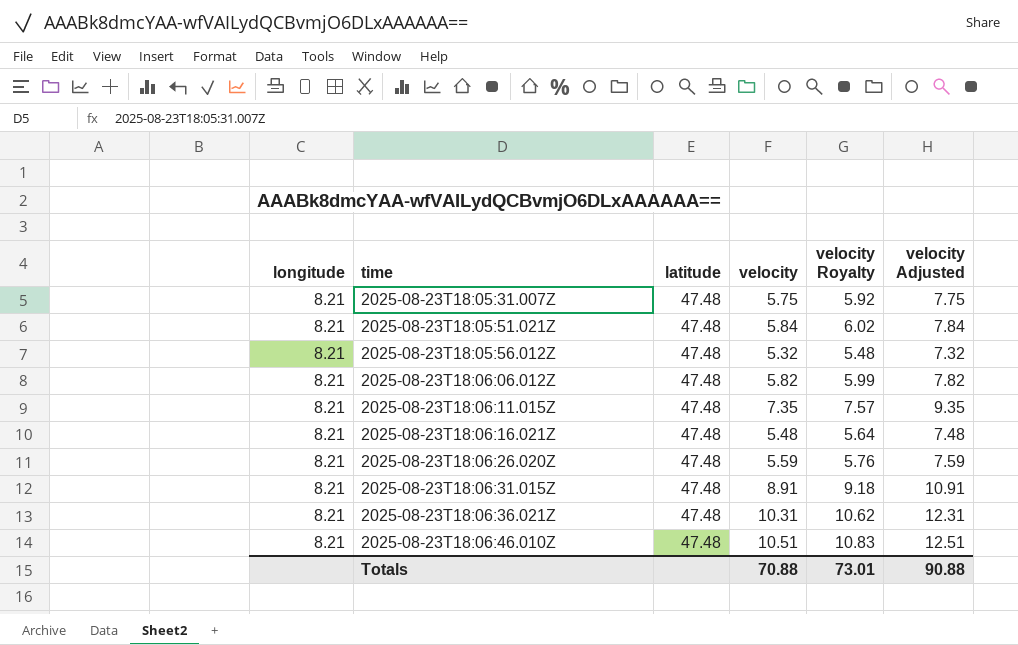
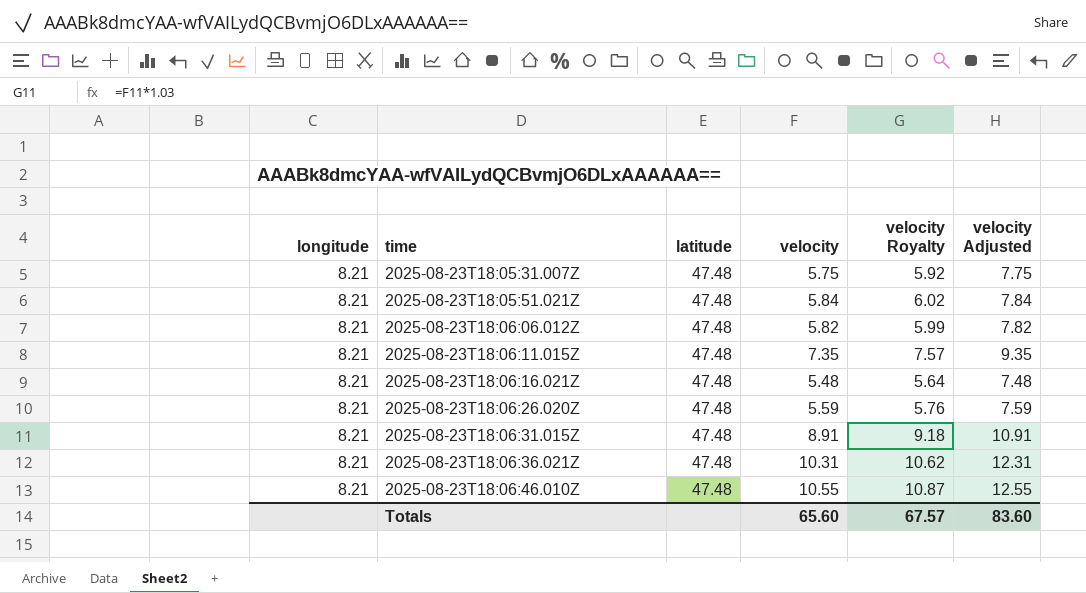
row 2025-08-23T18:05:56.012Z: 8.21 | 47.48 | 5.32 | 5.48 | 7.32 -> none
2025-08-23T18:06:46.010Z | velocity: 10.51 -> 10.55
2025-08-23T18:06:46.010Z | velocity Royalty: 10.83 -> 10.87
2025-08-23T18:06:46.010Z | velocity Adjusted: 12.51 -> 12.55
Totals | velocity: 70.88 -> 65.60
Totals | velocity Royalty: 73.01 -> 67.57
Totals | velocity Adjusted: 90.88 -> 83.60

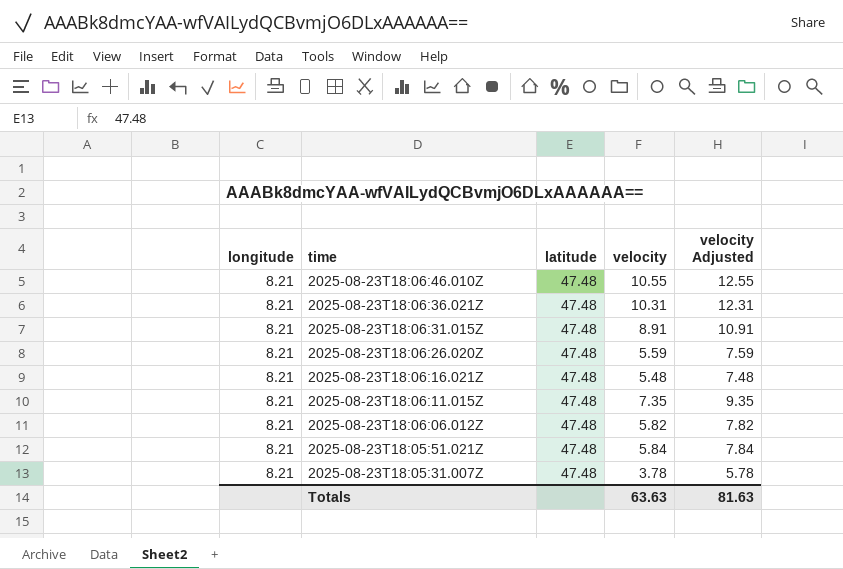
row order: time ascending -> time descending
column velocity Royalty | formula: [velocity] * 1.03 -> none
2025-08-23T18:05:31.007Z | velocity: 5.75 -> 3.78
2025-08-23T18:05:31.007Z | velocity Adjusted: 7.75 -> 5.78
Totals | velocity: 65.60 -> 63.63
Totals | velocity Adjusted: 83.60 -> 81.63

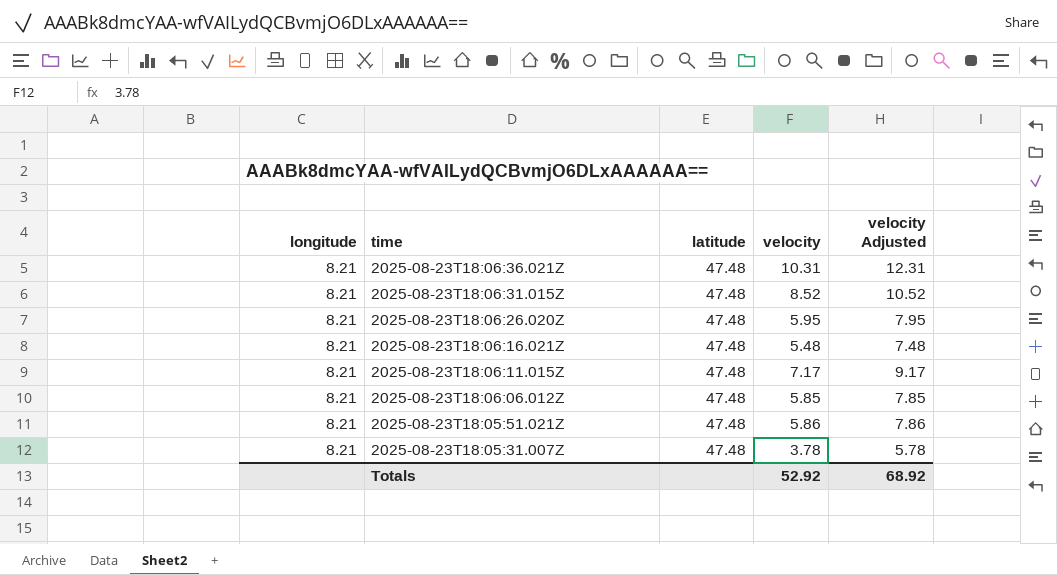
row 2025-08-23T18:06:46.010Z: 8.21 | 47.48 | 10.55 | 12.55 -> none
2025-08-23T18:06:31.015Z | velocity: 8.91 -> 8.52
2025-08-23T18:06:31.015Z | velocity Adjusted: 10.91 -> 10.52
2025-08-23T18:06:26.020Z | velocity: 5.59 -> 5.95
2025-08-23T18:06:26.020Z | velocity Adjusted: 7.59 -> 7.95
2025-08-23T18:06:11.015Z | velocity: 7.35 -> 7.17
2025-08-23T18:06:11.015Z | velocity Adjusted: 9.35 -> 9.17
2025-08-23T18:06:06.012Z | velocity: 5.82 -> 5.85
2025-08-23T18:06:06.012Z | velocity Adjusted: 7.82 -> 7.85
2025-08-23T18:05:51.021Z | velocity: 5.84 -> 5.86
2025-08-23T18:05:51.021Z | velocity Adjusted: 7.84 -> 7.86
Totals | velocity: 63.63 -> 52.92
Totals | velocity Adjusted: 81.63 -> 68.92

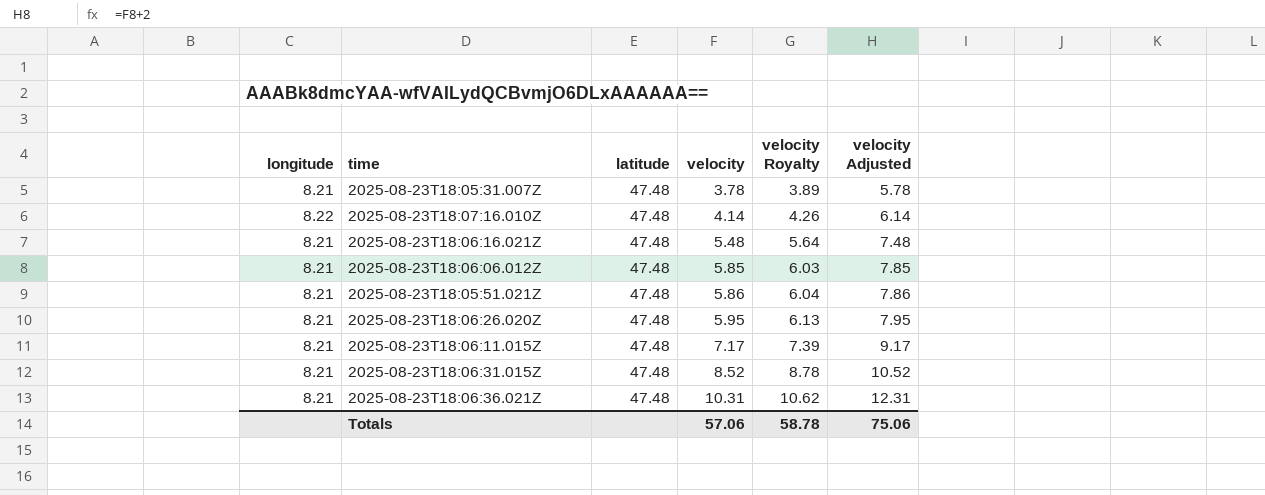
row order: time descending -> velocity ascending
column velocity Royalty | formula: none -> [velocity] * 1.03
row 2025-08-23T18:07:16.010Z: none -> 8.22 | 47.48 | 4.14 | 4.26 | 6.14
Totals | velocity: 52.92 -> 57.06
Totals | velocity Adjusted: 68.92 -> 75.06

